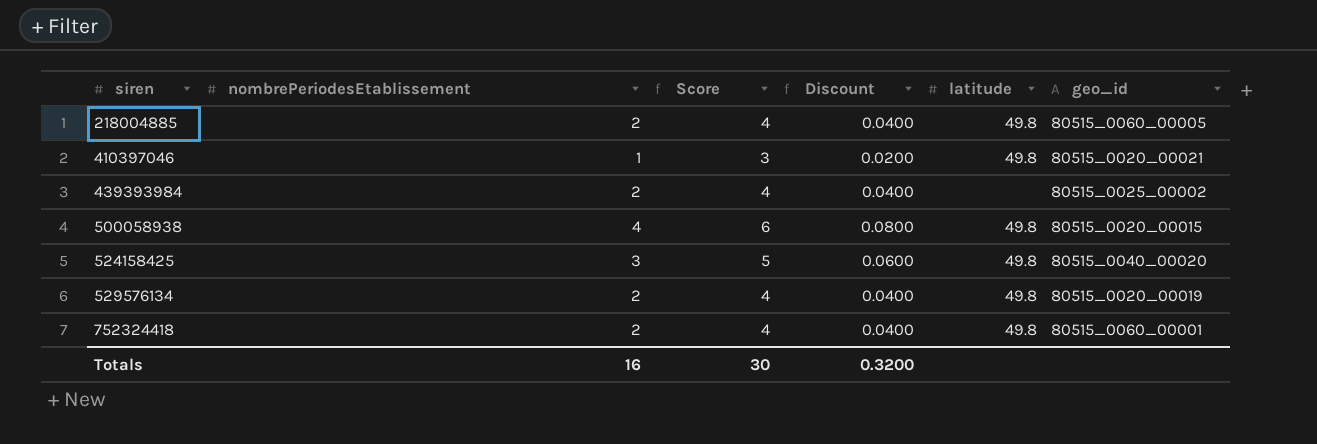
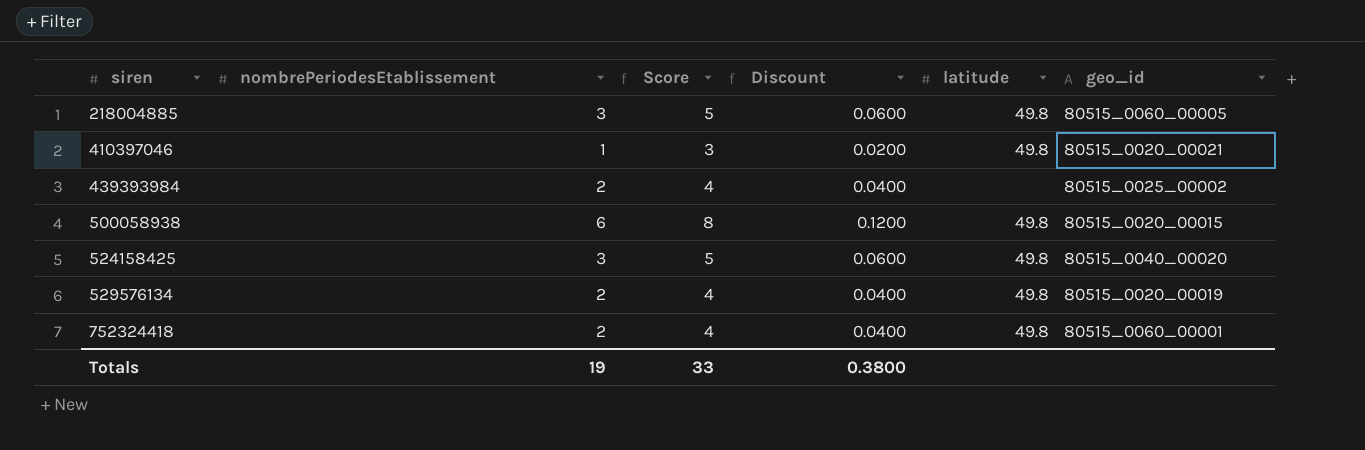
218004885 | nombrePeriodesEtablissement: 2 -> 3
218004885 | Score: 4 -> 5
218004885 | Discount: 0.0400 -> 0.0600
500058938 | nombrePeriodesEtablissement: 4 -> 6
500058938 | Score: 6 -> 8
500058938 | Discount: 0.0800 -> 0.1200
Totals | nombrePeriodesEtablissement: 16 -> 19
Totals | Score: 30 -> 33
Totals | Discount: 0.3200 -> 0.3800

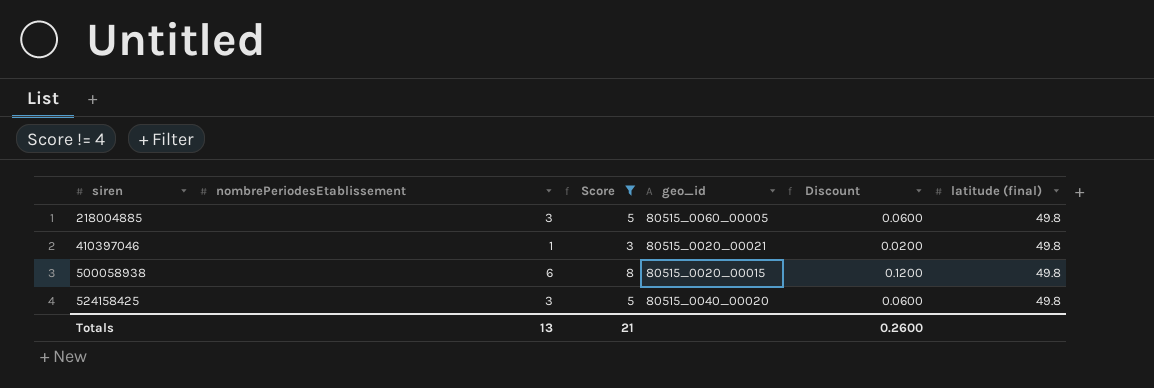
filter: none -> Score != 4
column geo_id | position: 6 -> 4
column name: latitude -> latitude (final)
Totals | nombrePeriodesEtablissement: 19 -> 13
Totals | Score: 33 -> 21
Totals | Discount: 0.3800 -> 0.2600

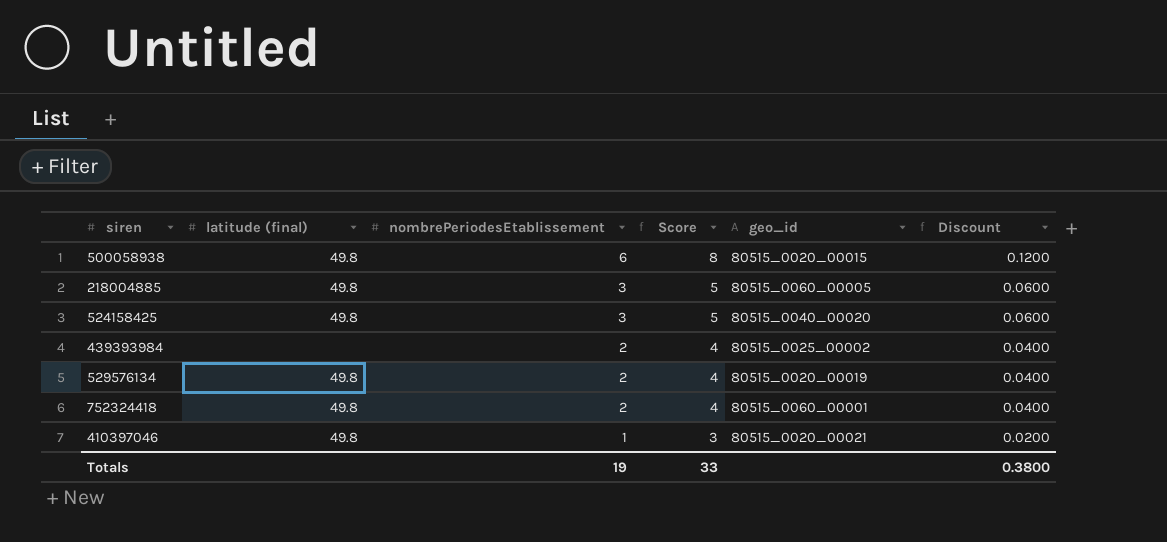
filter: Score != 4 -> none
row order: siren ascending -> nombrePeriodesEtablissement descending
column latitude (final) | position: 6 -> 2
Totals | nombrePeriodesEtablissement: 13 -> 19
Totals | Score: 21 -> 33
Totals | Discount: 0.2600 -> 0.3800

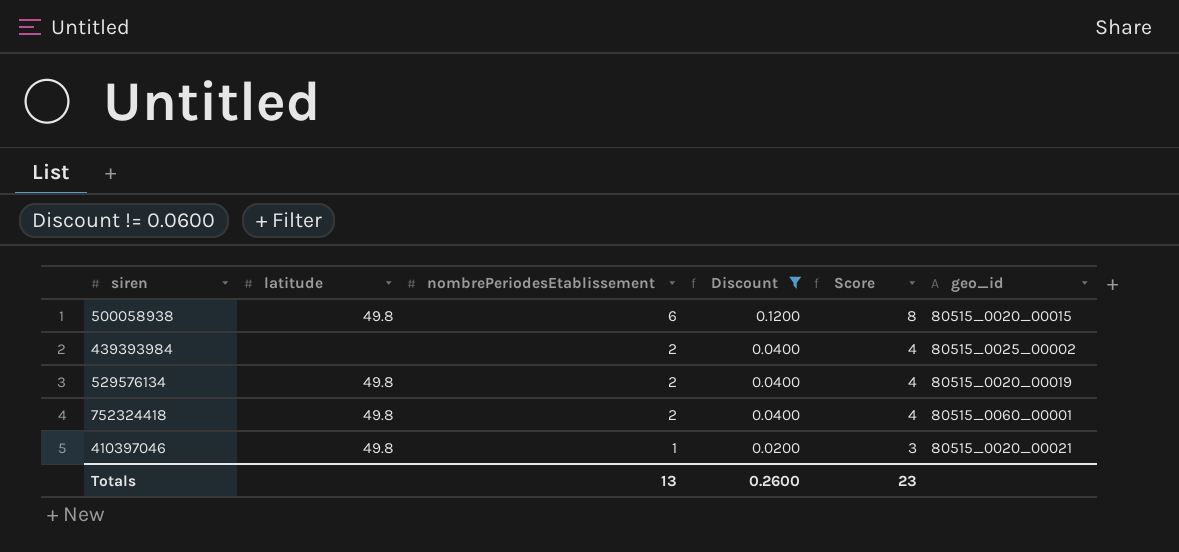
filter: none -> Discount != 0.0600
column name: latitude (final) -> latitude
column Discount | position: 6 -> 4
Totals | nombrePeriodesEtablissement: 19 -> 13
Totals | Discount: 0.3800 -> 0.2600
Totals | Score: 33 -> 23

